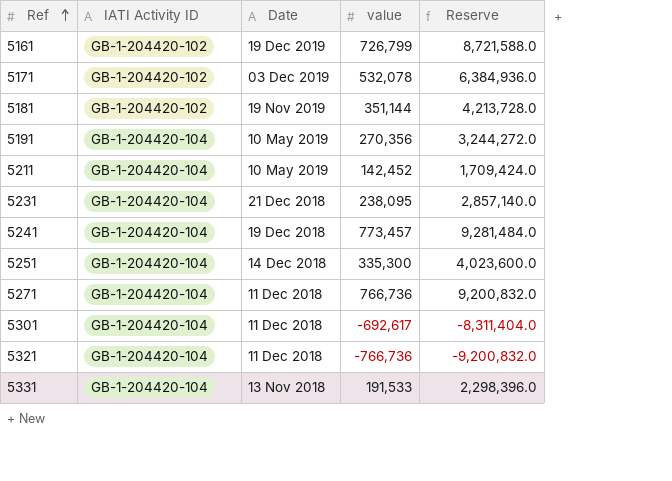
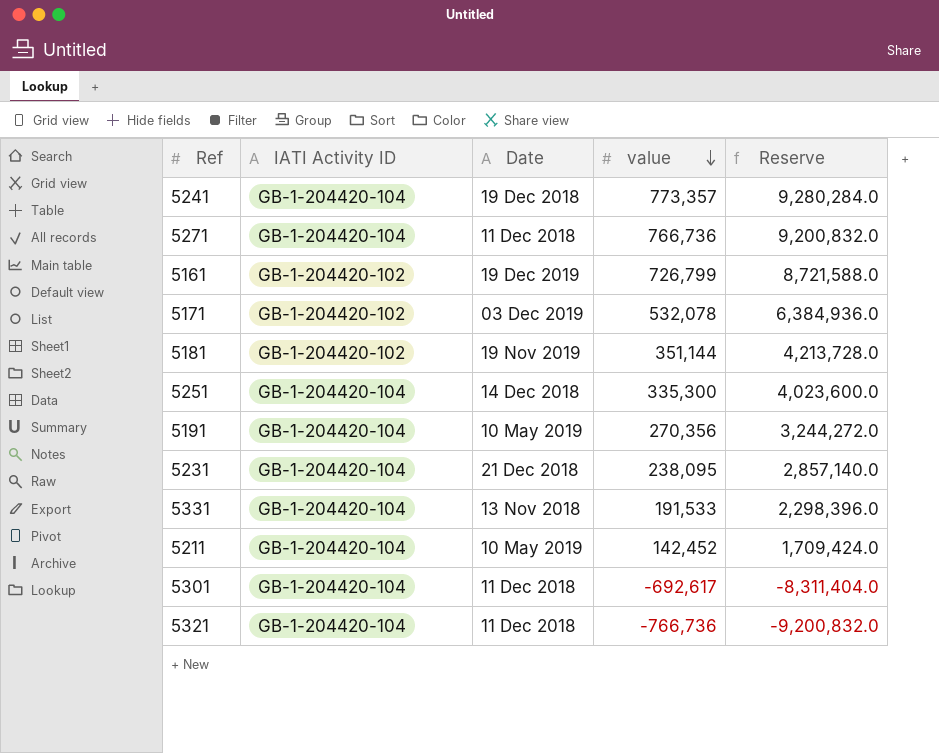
row order: Ref ascending -> value descending
5241 | value: 773,457 -> 773,357
5241 | Reserve: 9,281,484.0 -> 9,280,284.0

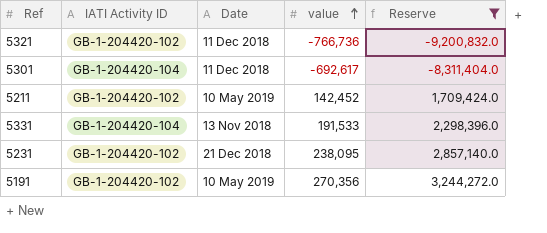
filter: none -> Reserve <= 3,244,272.0
row order: value descending -> value ascending
5321 | IATI Activity ID: GB-1-204420-104 -> GB-1-204420-102
5211 | IATI Activity ID: GB-1-204420-104 -> GB-1-204420-102
5231 | IATI Activity ID: GB-1-204420-104 -> GB-1-204420-102
5191 | IATI Activity ID: GB-1-204420-104 -> GB-1-204420-102

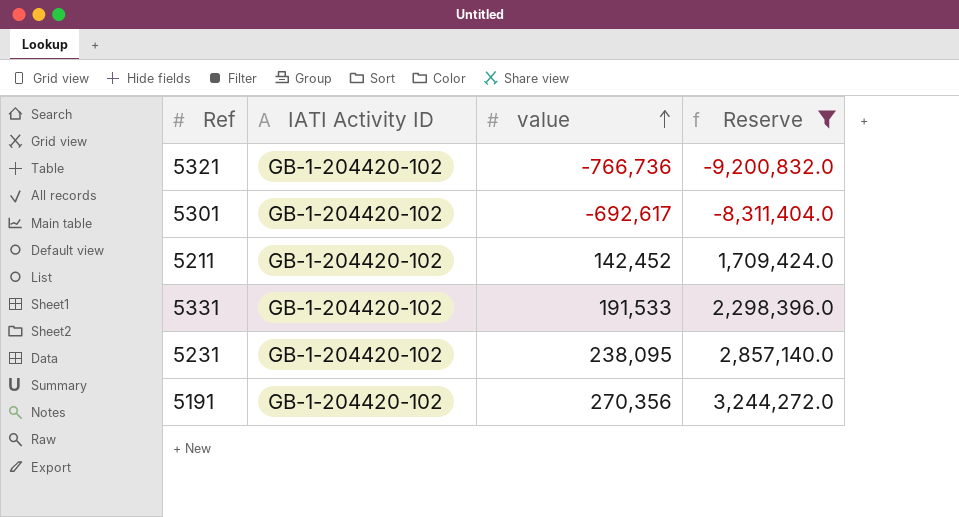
column Date | position: 3 -> none
5301 | IATI Activity ID: GB-1-204420-104 -> GB-1-204420-102
5331 | IATI Activity ID: GB-1-204420-104 -> GB-1-204420-102

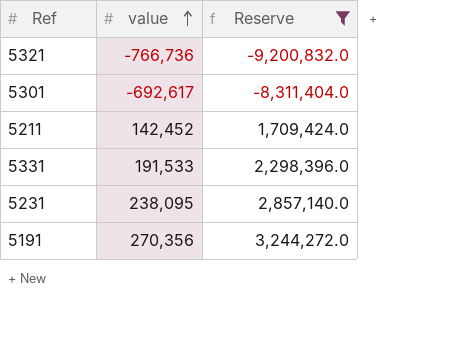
column IATI Activity ID | position: 2 -> none

